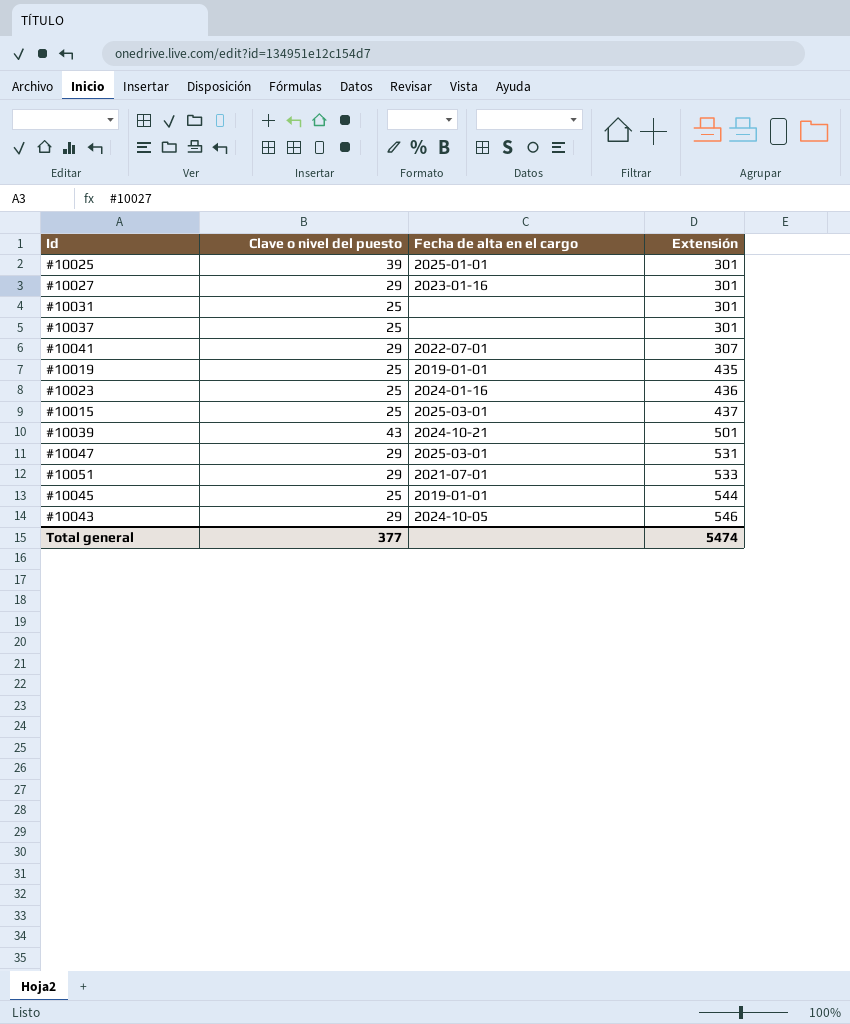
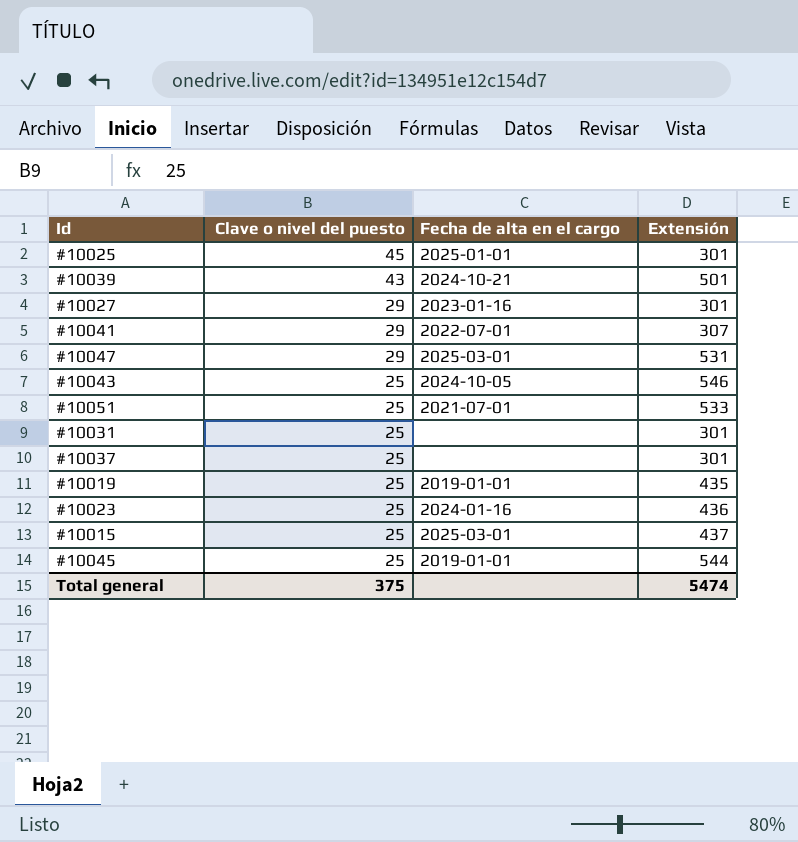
row order: Extensión ascending -> Clave o nivel del puesto descending
#10025 | Clave o nivel del puesto: 39 -> 45
#10043 | Clave o nivel del puesto: 29 -> 25
#10051 | Clave o nivel del puesto: 29 -> 25
Total general | Clave o nivel del puesto: 377 -> 375

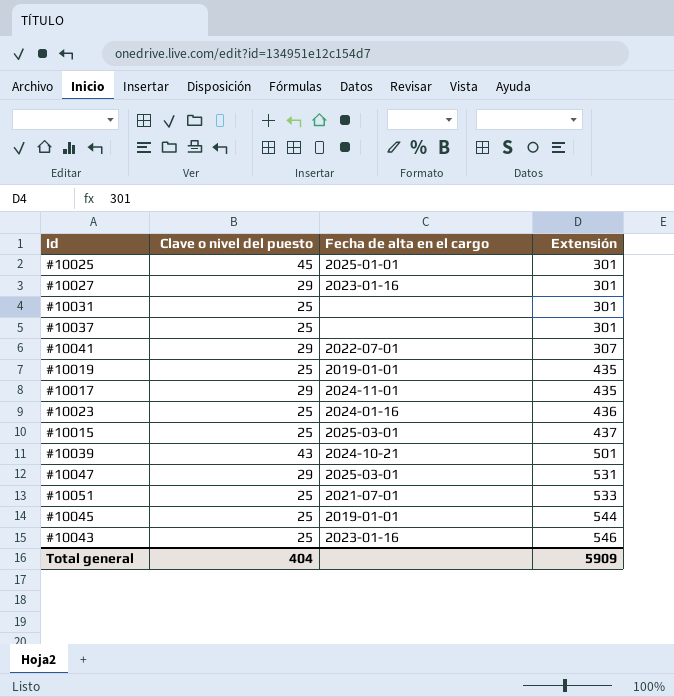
row order: Clave o nivel del puesto descending -> Extensión ascending
row #10017: none -> 29 | 2024-11-01 | 435
#10043 | Fecha de alta en el cargo: 2024-10-05 -> 2023-01-16
Total general | Clave o nivel del puesto: 375 -> 404
Total general | Extensión: 5474 -> 5909

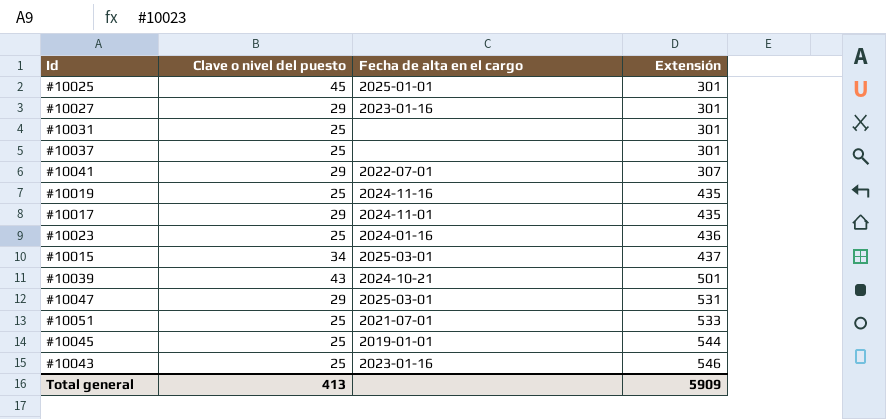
#10019 | Fecha de alta en el cargo: 2019-01-01 -> 2024-11-16
#10015 | Clave o nivel del puesto: 25 -> 34
Total general | Clave o nivel del puesto: 404 -> 413

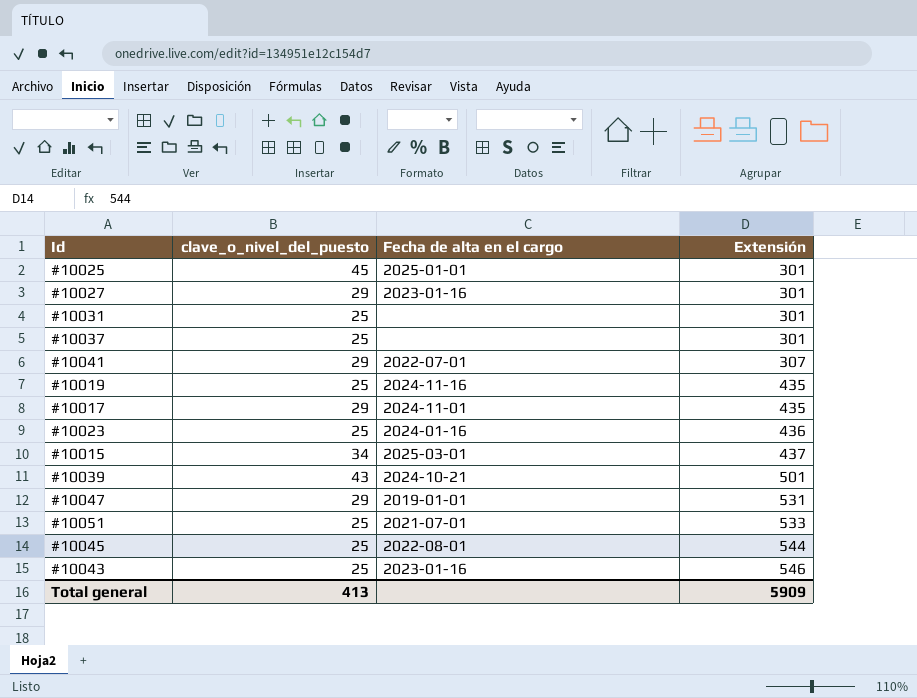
column name: Clave o nivel del puesto -> clave_o_nivel_del_puesto
#10047 | Fecha de alta en el cargo: 2025-03-01 -> 2019-01-01
#10045 | Fecha de alta en el cargo: 2019-01-01 -> 2022-08-01

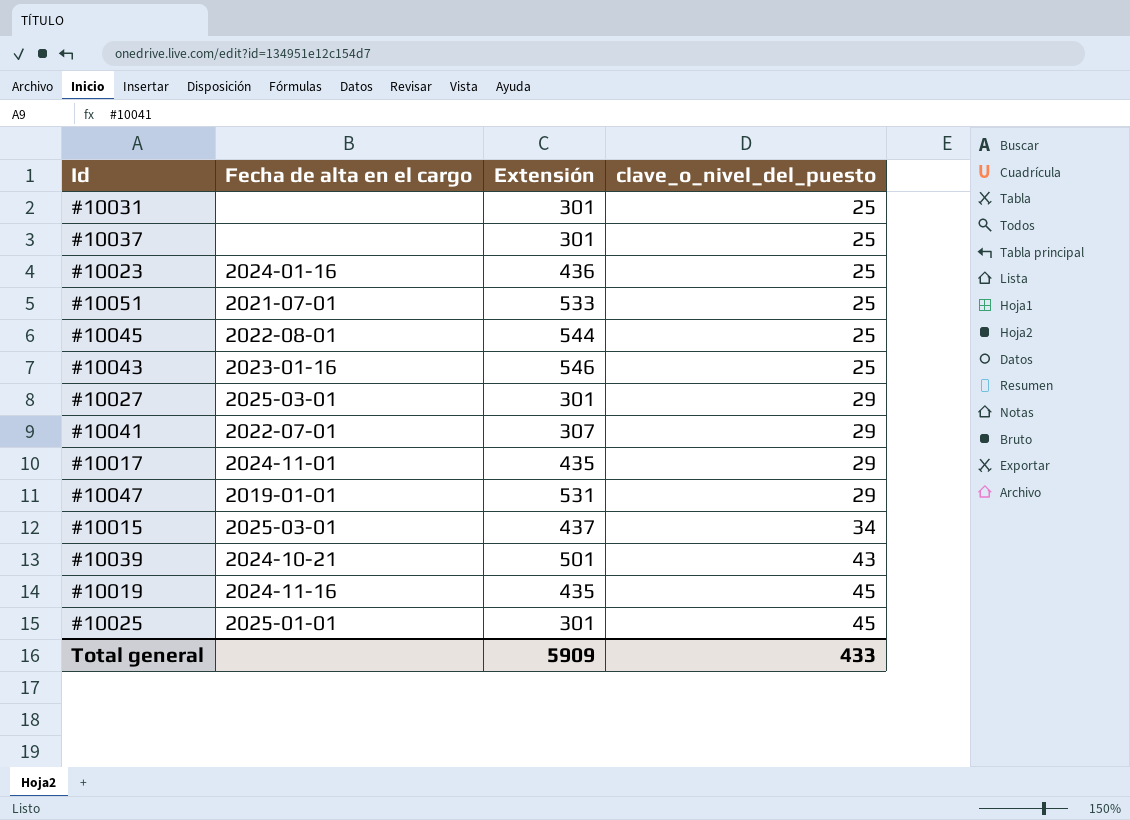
row order: Extensión ascending -> clave_o_nivel_del_puesto ascending
column clave_o_nivel_del_puesto | position: 2 -> 4
#10027 | Fecha de alta en el cargo: 2023-01-16 -> 2025-03-01
#10019 | clave_o_nivel_del_puesto: 25 -> 45
Total general | clave_o_nivel_del_puesto: 413 -> 433

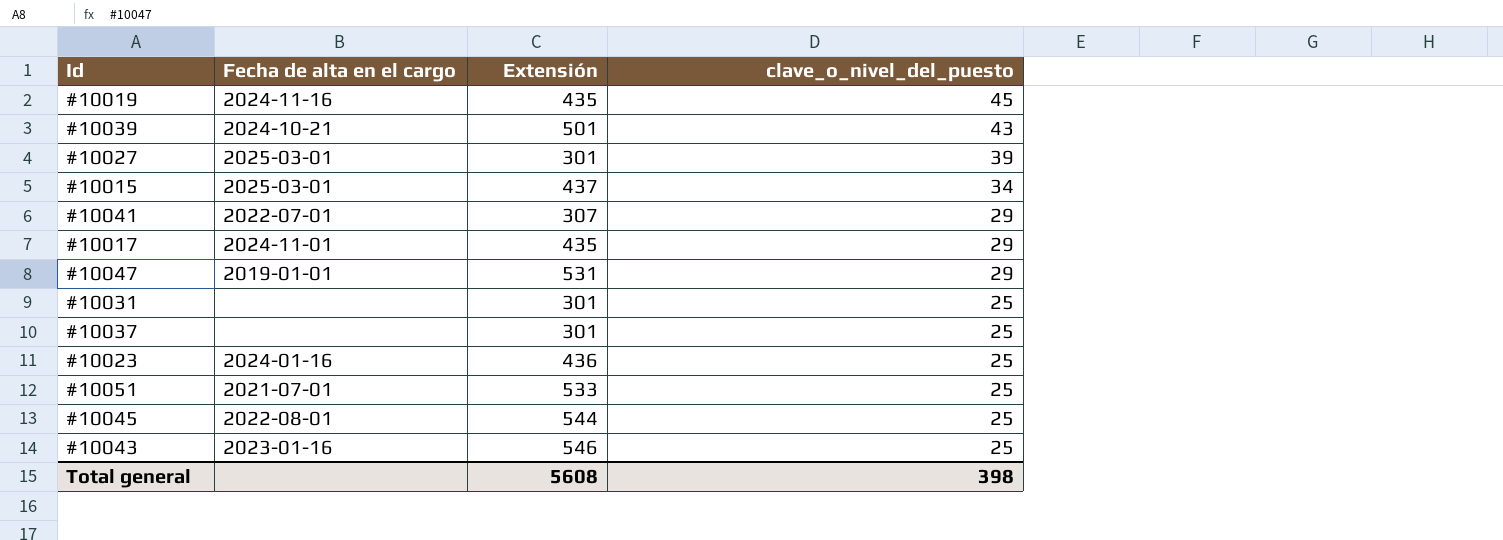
row order: clave_o_nivel_del_puesto ascending -> clave_o_nivel_del_puesto descending
row #10025: 2025-01-01 | 301 | 45 -> none
#10027 | clave_o_nivel_del_puesto: 29 -> 39
Total general | Extensión: 5909 -> 5608
Total general | clave_o_nivel_del_puesto: 433 -> 398

